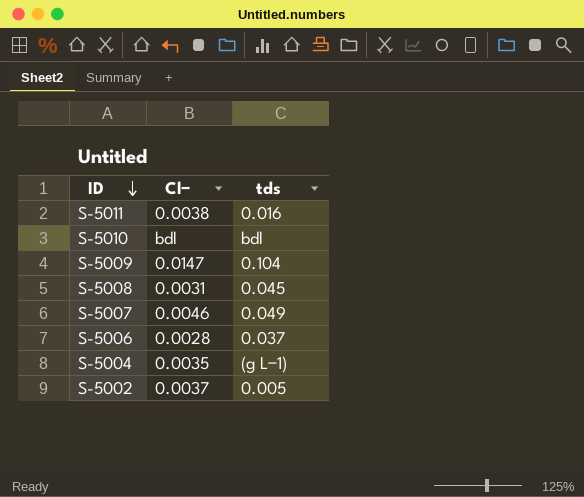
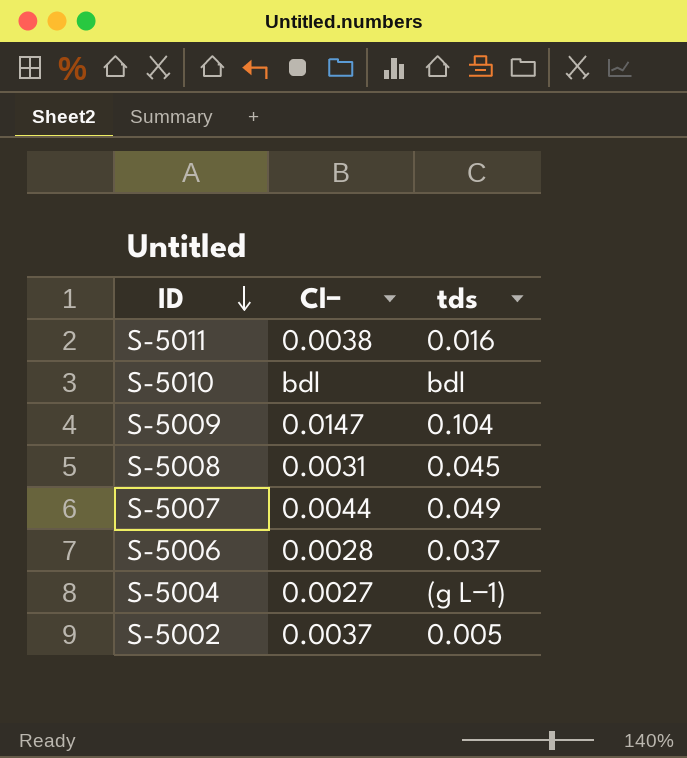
S-5007 | Cl−: 0.0046 -> 0.0044
S-5004 | Cl−: 0.0035 -> 0.0027

